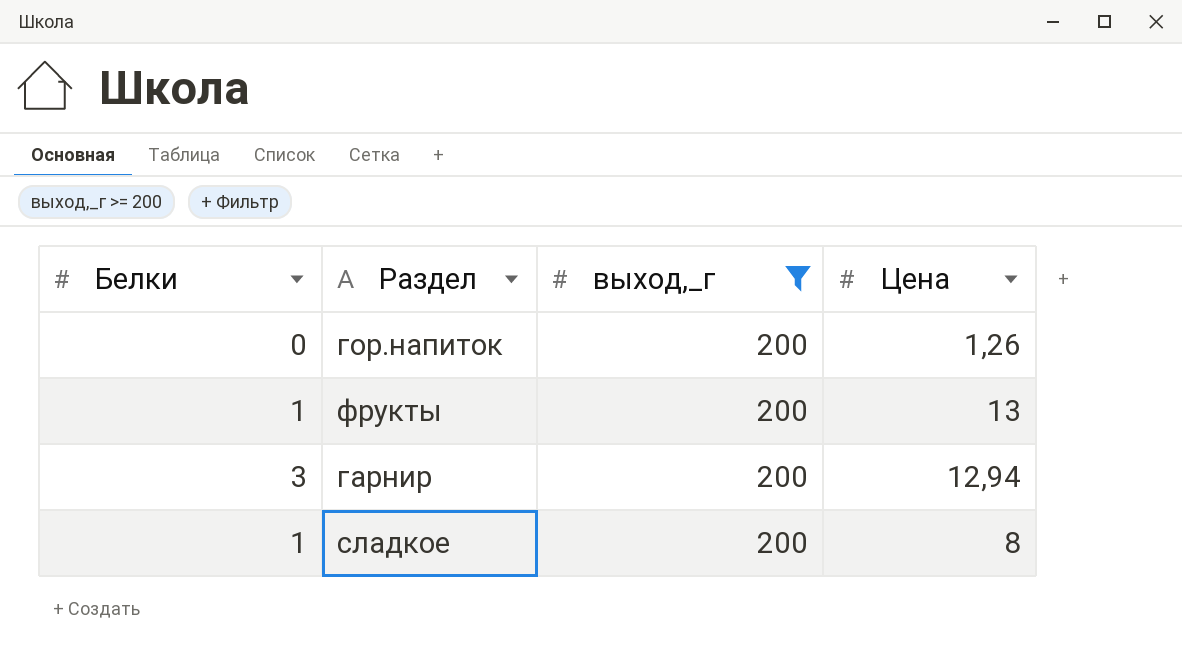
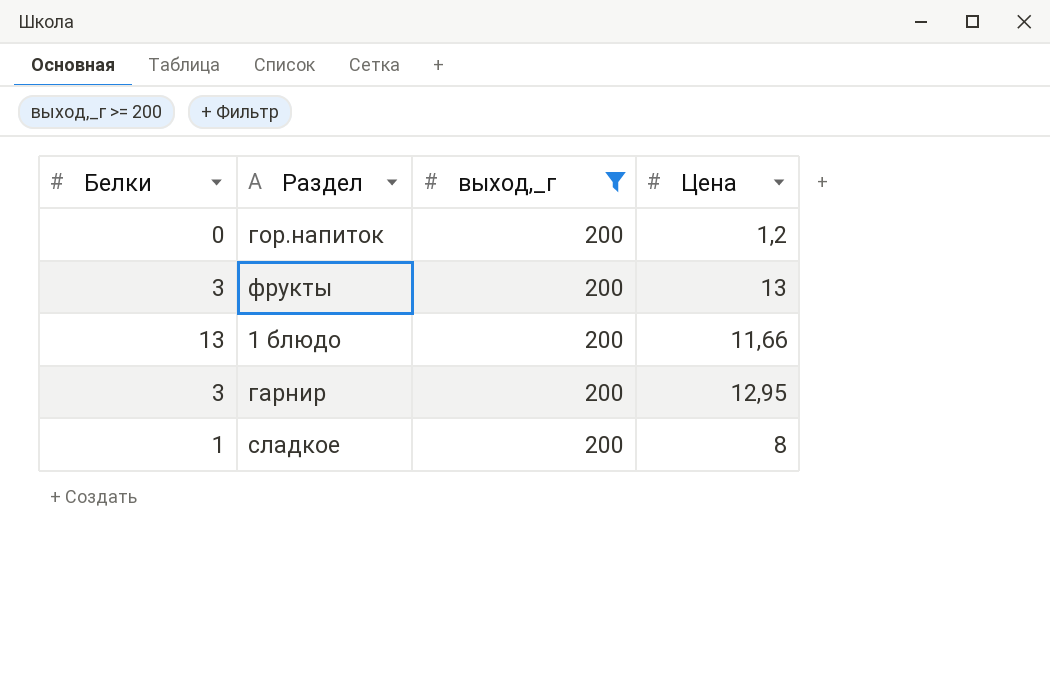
гор.напиток | Цена: 1,26 -> 1,2
фрукты | Белки: 1 -> 3
row 1 блюдо: none -> 13 | 200 | 11,66
гарнир | Цена: 12,94 -> 12,95

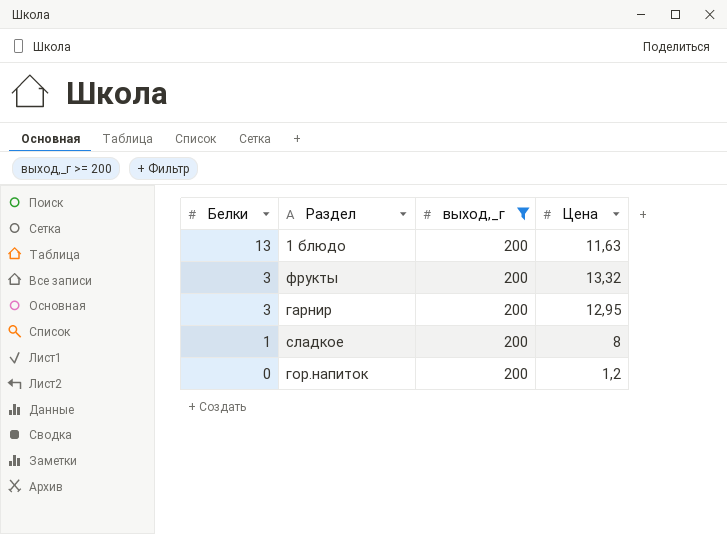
row order: none -> Белки descending
1 блюдо | Цена: 11,66 -> 11,63
фрукты | Цена: 13 -> 13,32

